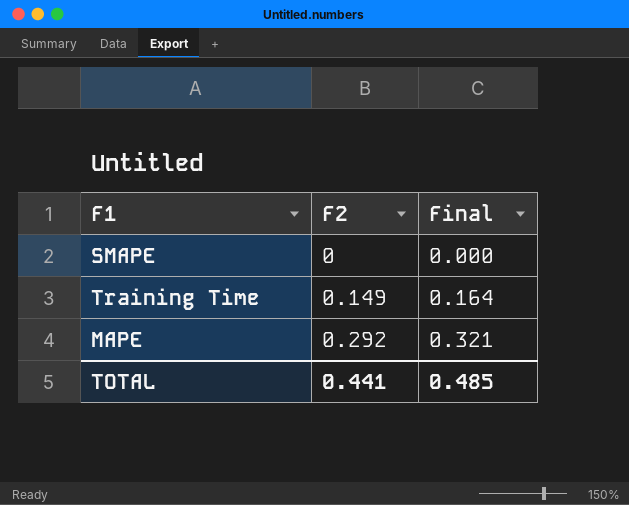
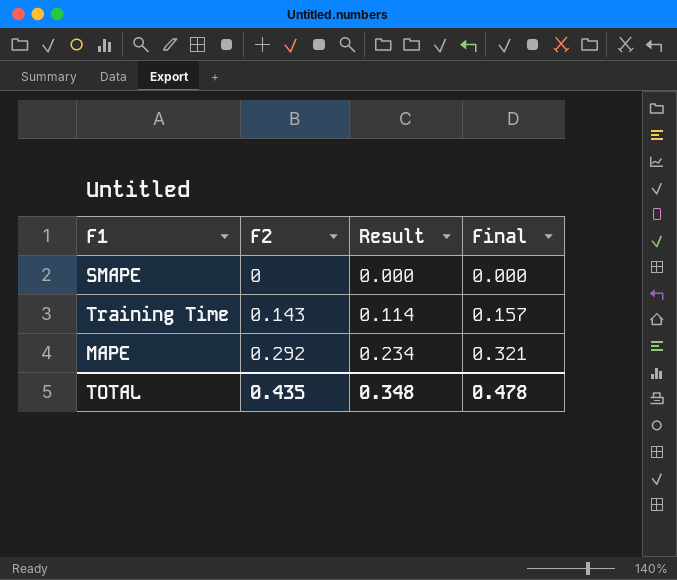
column Result | formula: none -> [F2] * 0.8
Training Time | F2: 0.149 -> 0.143
Training Time | Final: 0.164 -> 0.157
TOTAL | F2: 0.441 -> 0.435
TOTAL | Final: 0.485 -> 0.478

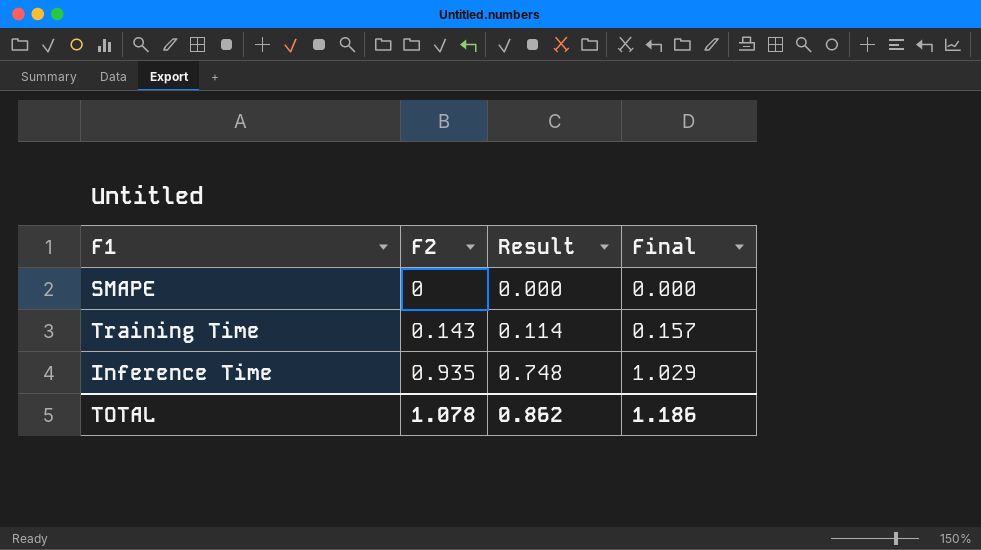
row MAPE: 0.292 | 0.234 | 0.321 -> none
row Inference Time: none -> 0.935 | 0.748 | 1.029
TOTAL | F2: 0.435 -> 1.078
TOTAL | Result: 0.348 -> 0.862
TOTAL | Final: 0.478 -> 1.186

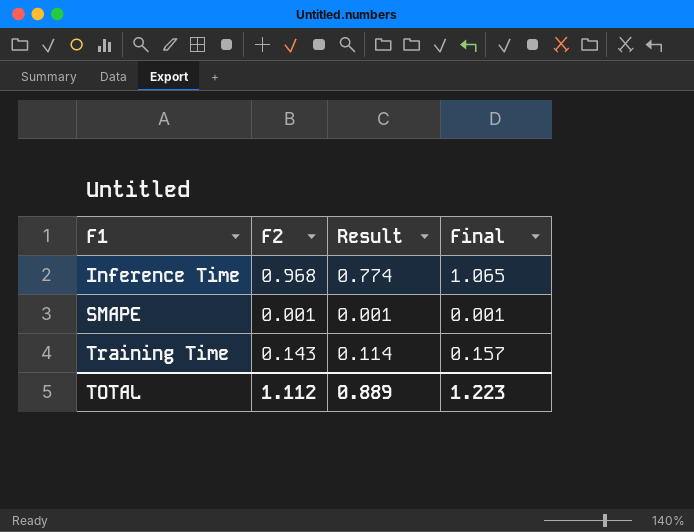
row order: F2 ascending -> F1 ascending
Inference Time | F2: 0.935 -> 0.968
Inference Time | Result: 0.748 -> 0.774
Inference Time | Final: 1.029 -> 1.065
SMAPE | F2: 0 -> 0.001
SMAPE | Result: 0.000 -> 0.001
SMAPE | Final: 0.000 -> 0.001
TOTAL | F2: 1.078 -> 1.112
TOTAL | Result: 0.862 -> 0.889
TOTAL | Final: 1.186 -> 1.223

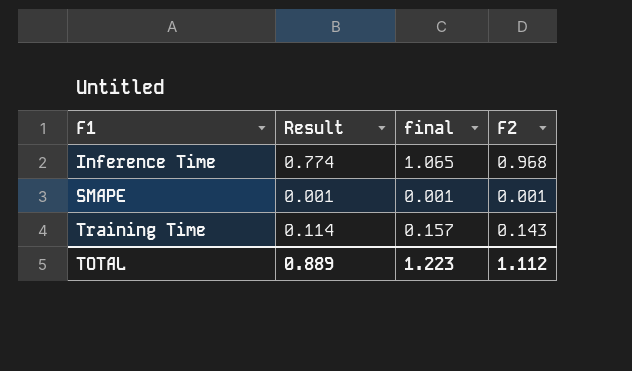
column name: Final -> final
column F2 | position: 2 -> 4

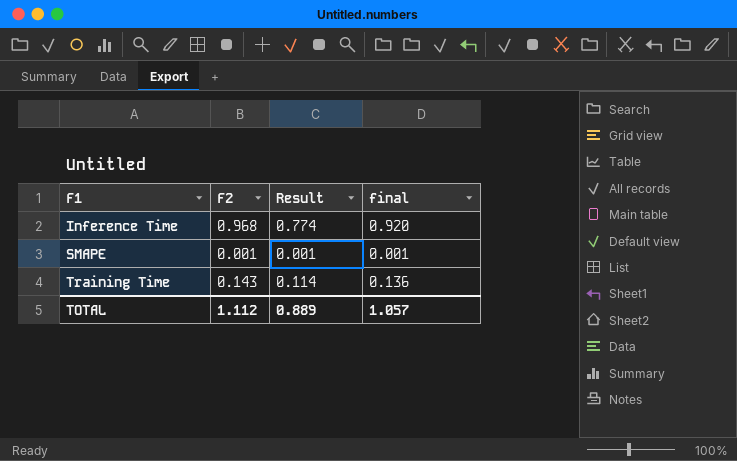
column F2 | position: 4 -> 2
column final | formula: [F2] * 1.1 -> [F2] * 0.95
TOTAL | final: 1.223 -> 1.057

